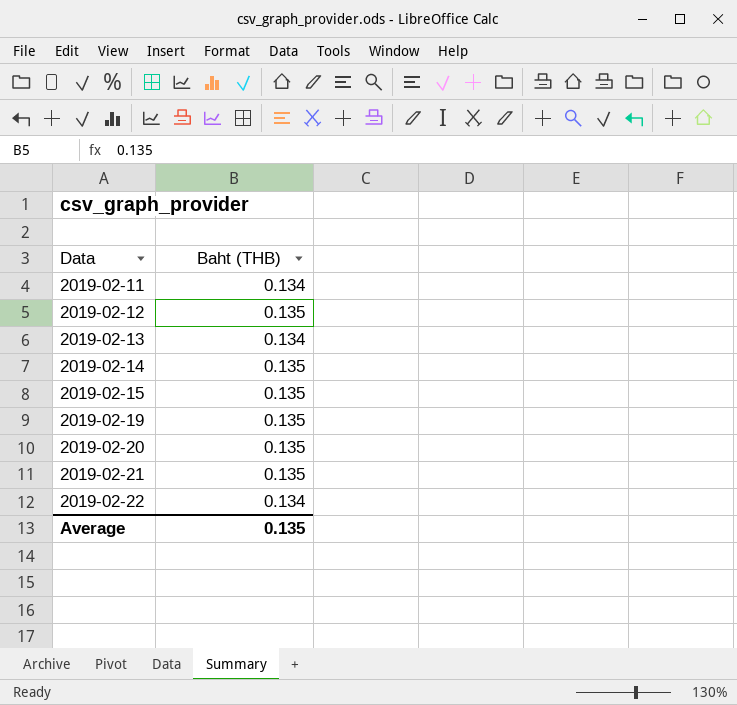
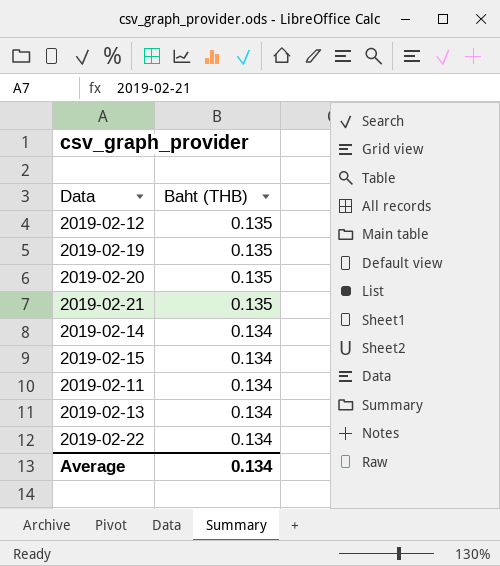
row order: Data ascending -> Baht (THB) descending
2019-02-14 | Baht (THB): 0.135 -> 0.134
2019-02-15 | Baht (THB): 0.135 -> 0.134
Average | Baht (THB): 0.135 -> 0.134

